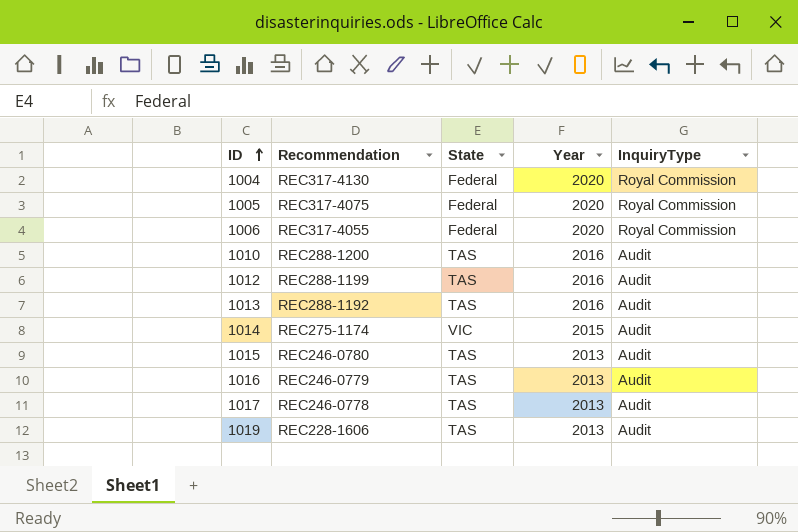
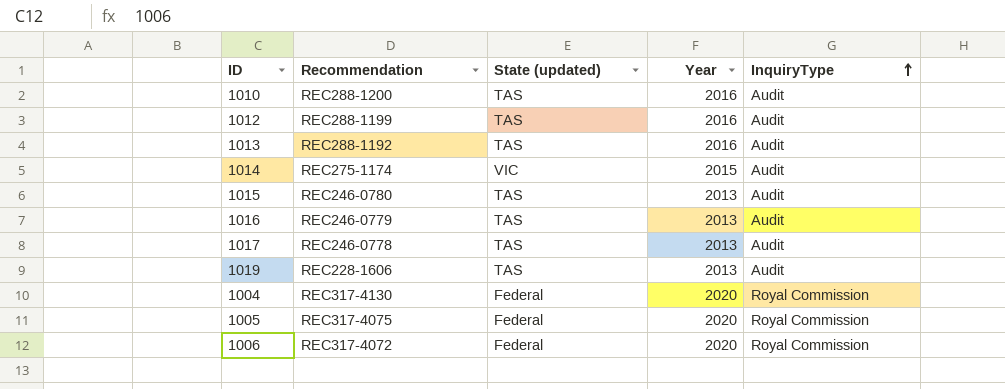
row order: ID ascending -> InquiryType ascending
column name: State -> State (updated)
1006 | Recommendation: REC317-4055 -> REC317-4072

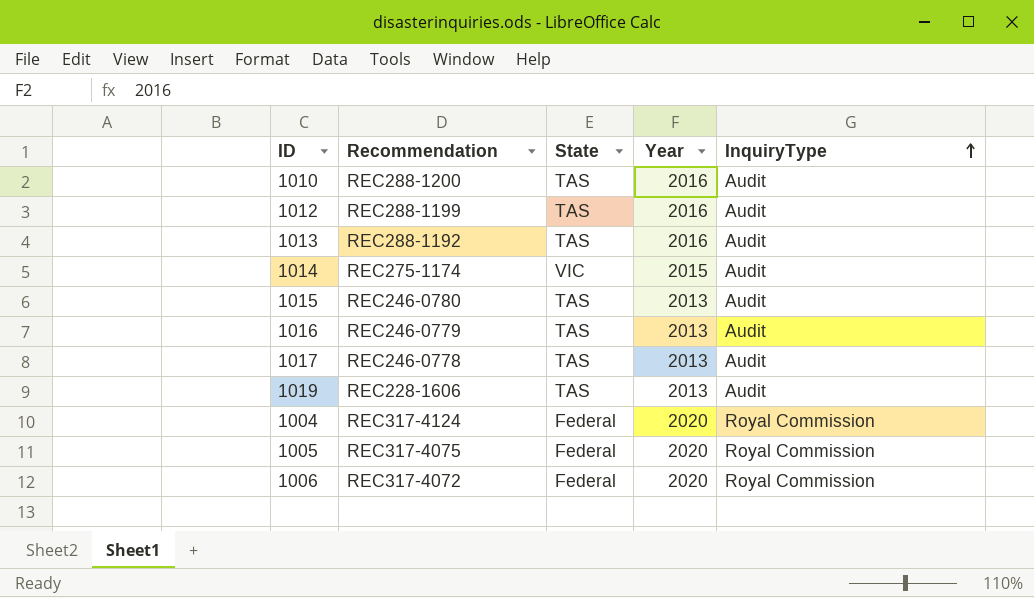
column name: State (updated) -> State
1004 | Recommendation: REC317-4130 -> REC317-4124

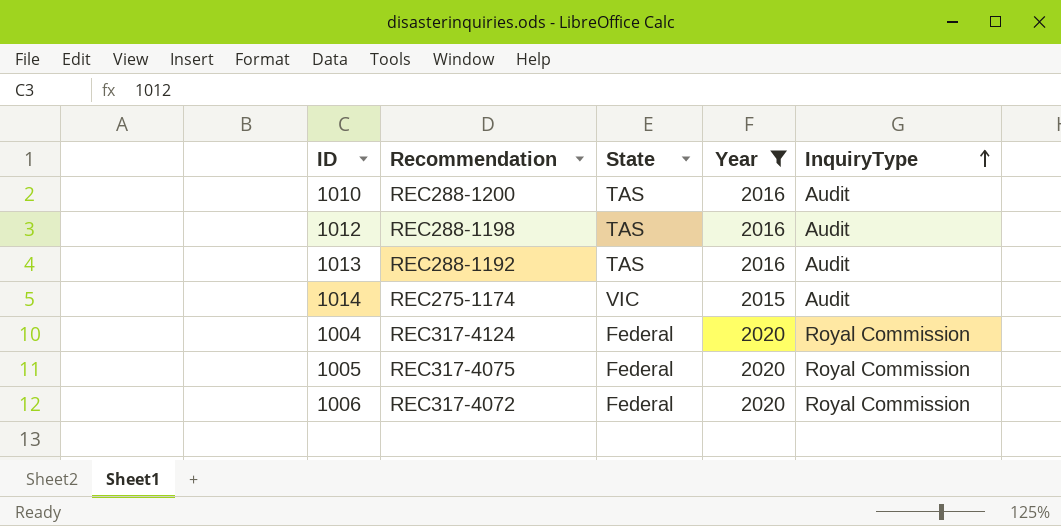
filter: none -> Year != 2013
1012 | Recommendation: REC288-1199 -> REC288-1198

